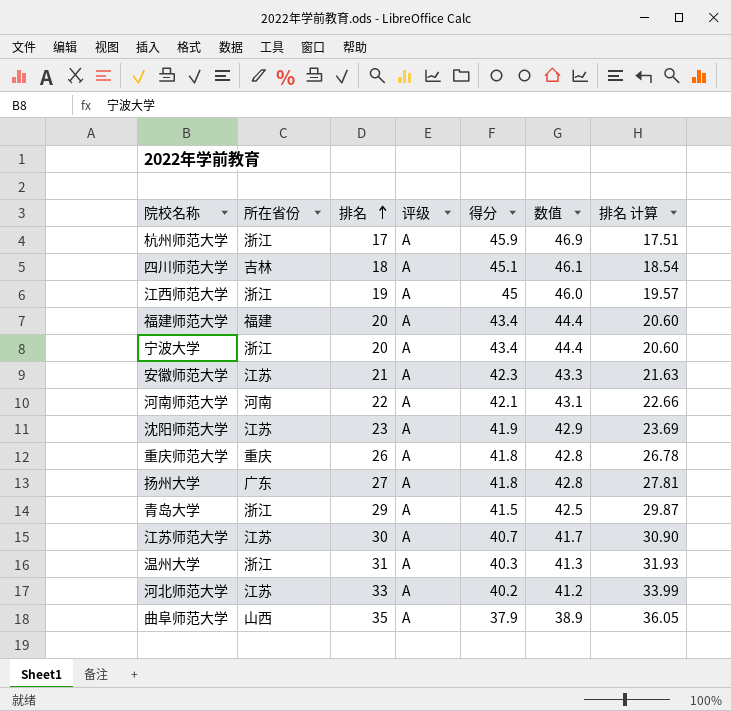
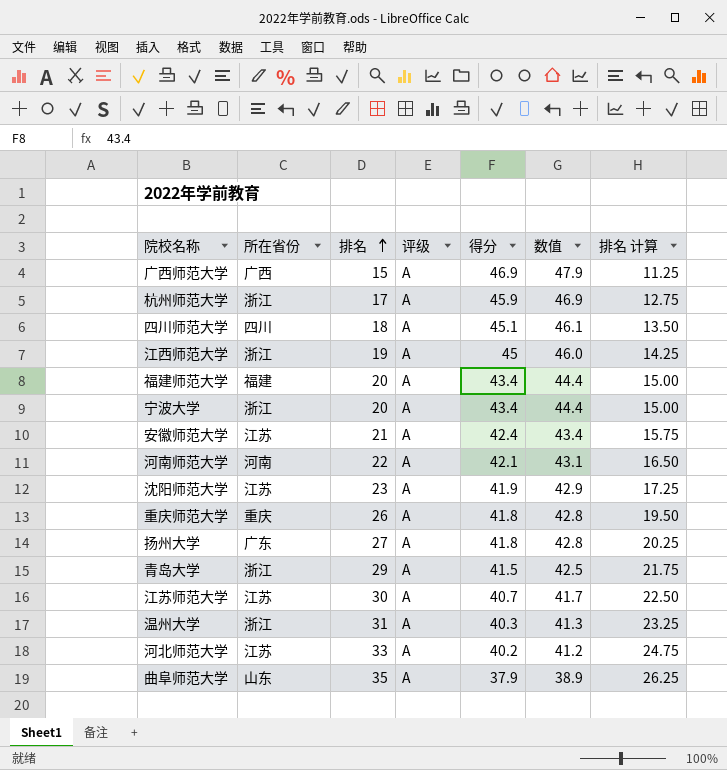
column 排名 计算 | formula: [排名] * 1.03 -> [排名] * 0.75
row 广西师范大学: none -> 广西 | 15 | A | 46.9 | 47.9 | 11.25
四川师范大学 | 所在省份: 吉林 -> 四川
安徽师范大学 | 得分: 42.3 -> 42.4
安徽师范大学 | 数值: 43.3 -> 43.4
曲阜师范大学 | 所在省份: 山西 -> 山东

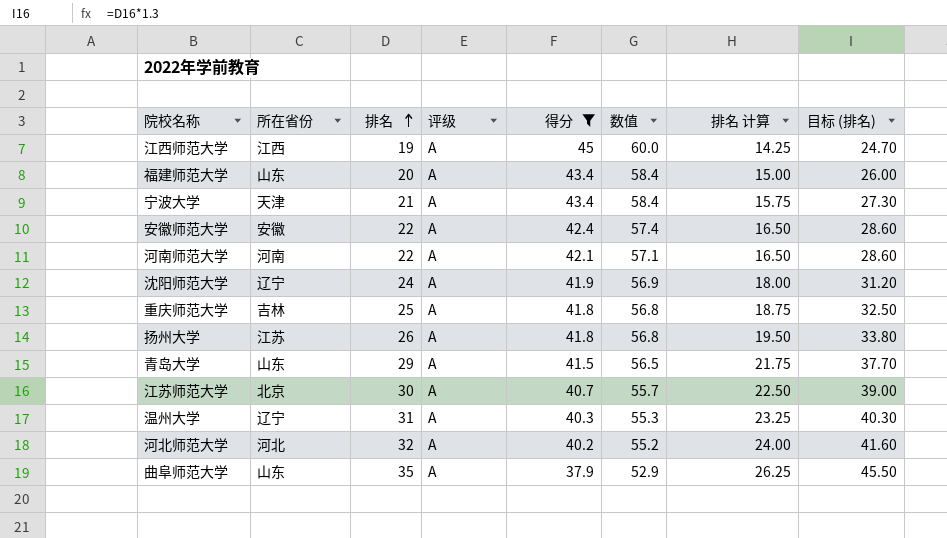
filter: none -> 得分 <= 45
column 数值 | formula: [得分] + 1 -> [得分] + 15
column 目标 (排名) | formula: none -> [排名] * 1.3
江西师范大学 | 所在省份: 浙江 -> 江西
福建师范大学 | 所在省份: 福建 -> 山东
宁波大学 | 所在省份: 浙江 -> 天津
宁波大学 | 排名: 20 -> 21
宁波大学 | 排名 计算: 15.00 -> 15.75
安徽师范大学 | 所在省份: 江苏 -> 安徽
安徽师范大学 | 排名: 21 -> 22
安徽师范大学 | 排名 计算: 15.75 -> 16.50
沈阳师范大学 | 所在省份: 江苏 -> 辽宁
沈阳师范大学 | 排名: 23 -> 24
沈阳师范大学 | 排名 计算: 17.25 -> 18.00
重庆师范大学 | 所在省份: 重庆 -> 吉林
重庆师范大学 | 排名: 26 -> 25
重庆师范大学 | 排名 计算: 19.50 -> 18.75
扬州大学 | 所在省份: 广东 -> 江苏
扬州大学 | 排名: 27 -> 26
扬州大学 | 排名 计算: 20.25 -> 19.50
青岛大学 | 所在省份: 浙江 -> 山东
江苏师范大学 | 所在省份: 江苏 -> 北京
温州大学 | 所在省份: 浙江 -> 辽宁
河北师范大学 | 所在省份: 江苏 -> 河北
河北师范大学 | 排名: 33 -> 32
河北师范大学 | 排名 计算: 24.75 -> 24.00

